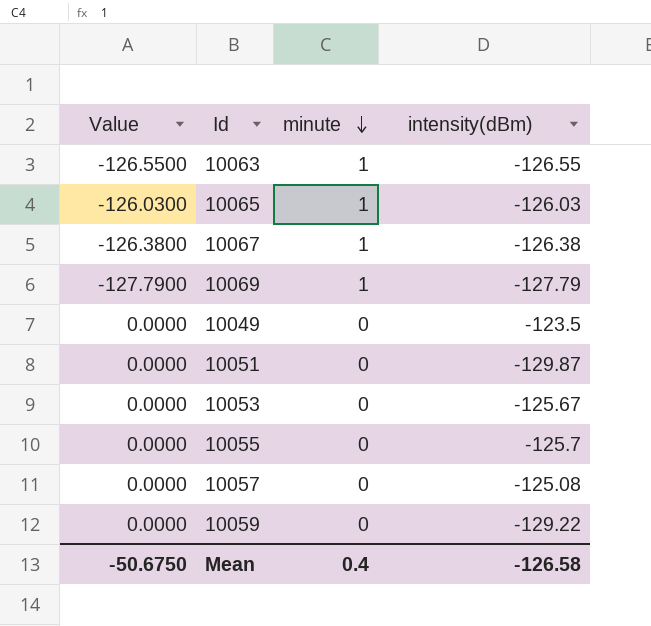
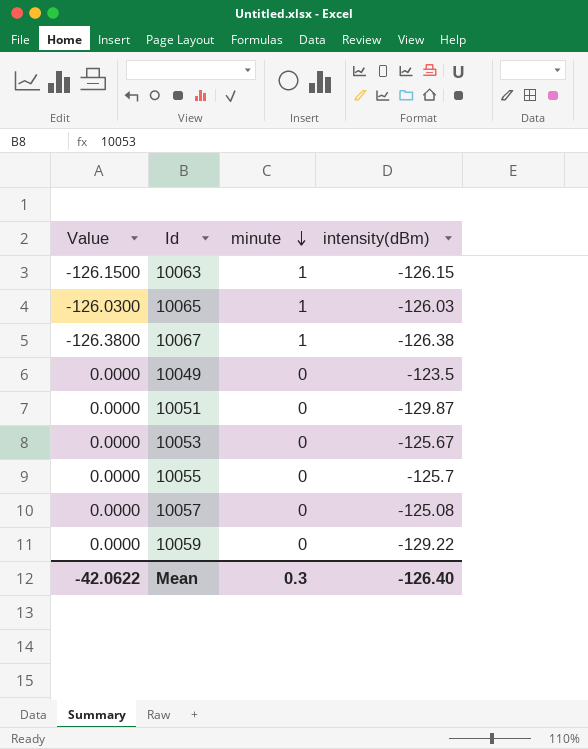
row 10069: -127.7900 | 1 | -127.79 -> none
10063 | Value: -126.5500 -> -126.1500
10063 | intensity(dBm): -126.55 -> -126.15
Mean | Value: -50.6750 -> -42.0622
Mean | minute: 0.4 -> 0.3
Mean | intensity(dBm): -126.58 -> -126.40

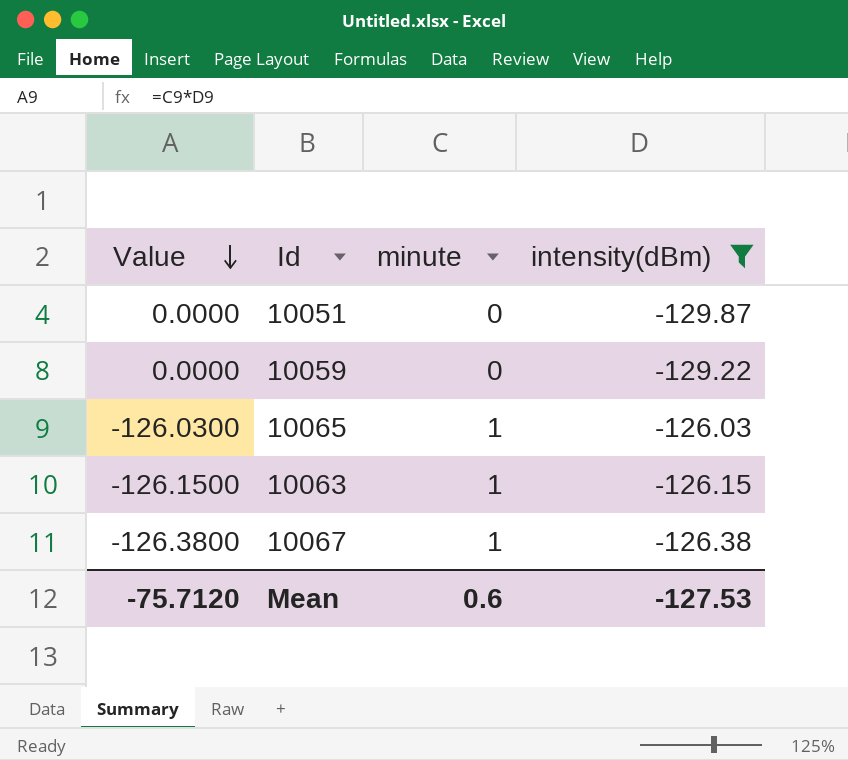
filter: none -> intensity(dBm) <= -126.03
row order: minute descending -> Value descending
Mean | Value: -42.0622 -> -75.7120
Mean | minute: 0.3 -> 0.6
Mean | intensity(dBm): -126.40 -> -127.53

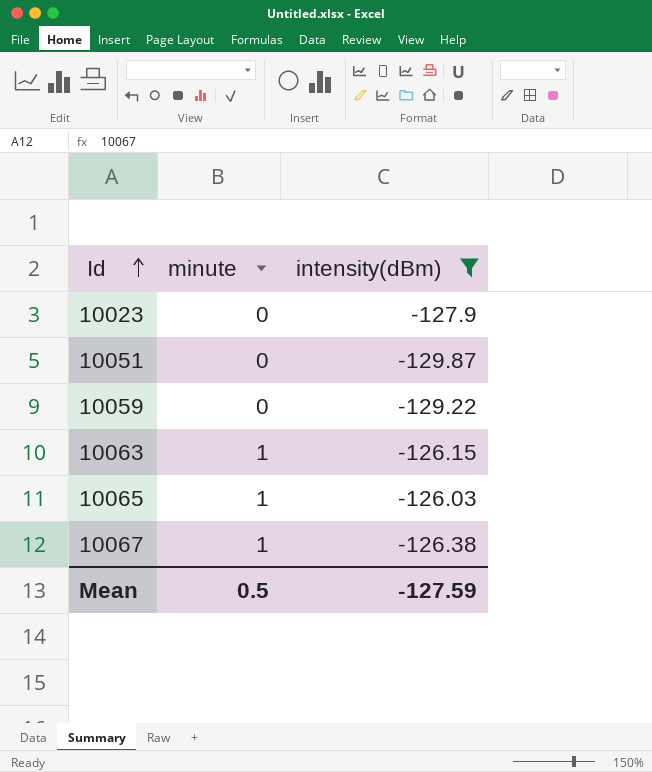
row order: Value descending -> Id ascending
column Value | formula: [minute] * [intensity(dBm)] -> none
row 10023: none -> 0 | -127.9
Mean | minute: 0.6 -> 0.5
Mean | intensity(dBm): -127.53 -> -127.59

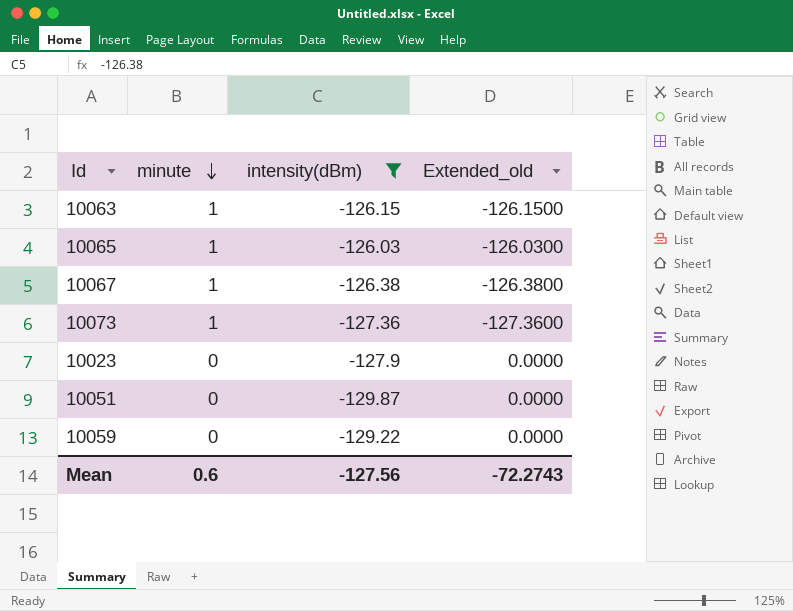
row order: Id ascending -> minute descending
column Extended_old | formula: none -> [minute] * [intensity(dBm)]
row 10073: none -> 1 | -127.36 | -127.3600
Mean | minute: 0.5 -> 0.6
Mean | intensity(dBm): -127.59 -> -127.56

